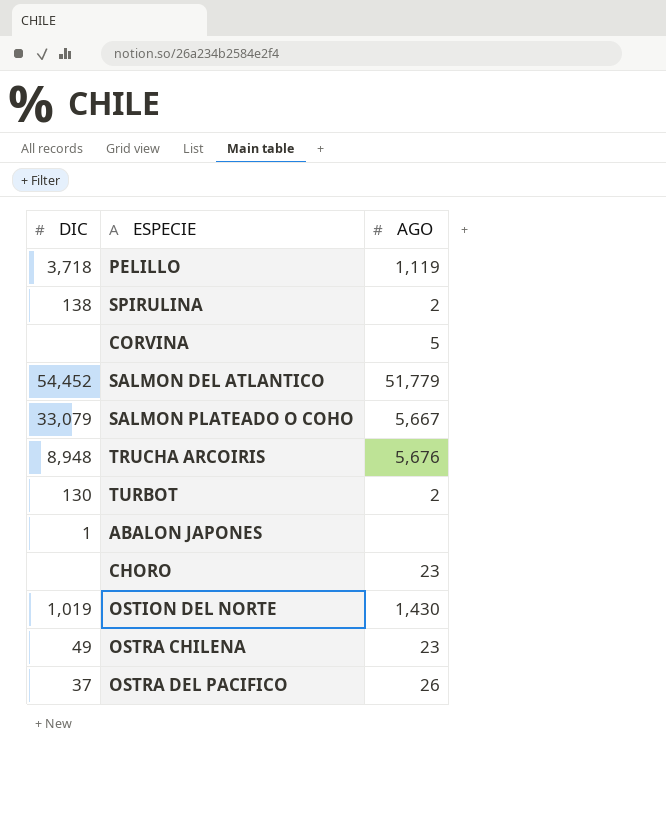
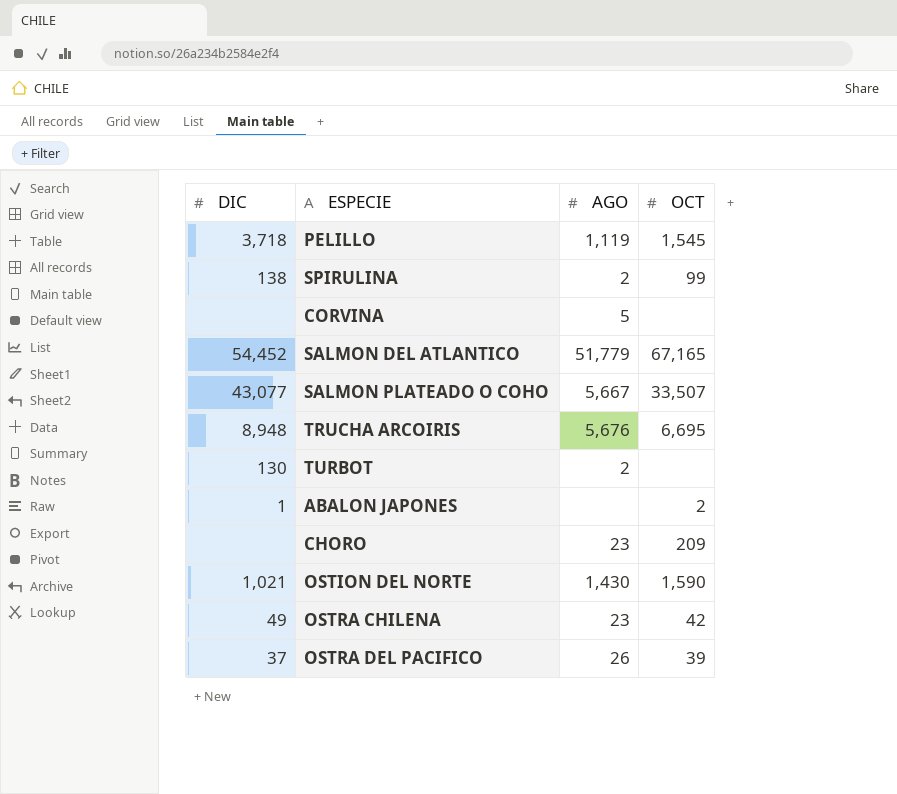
column OCT | position: none -> 4
SALMON PLATEADO O COHO | DIC: 33,079 -> 43,077
OSTION DEL NORTE | DIC: 1,019 -> 1,021

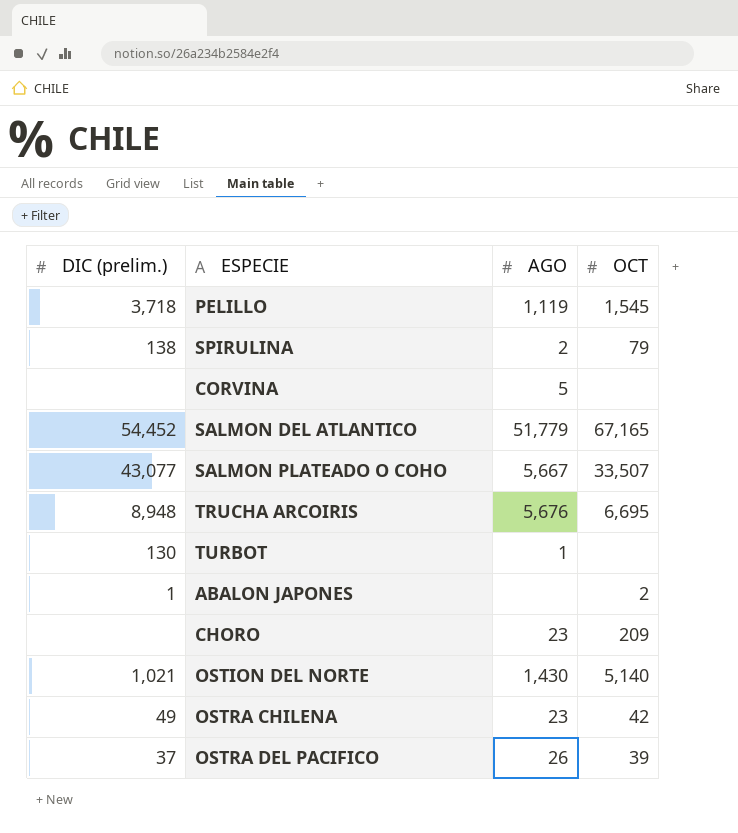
column name: DIC -> DIC (prelim.)
SPIRULINA | OCT: 99 -> 79
TURBOT | AGO: 2 -> 1
OSTION DEL NORTE | OCT: 1,590 -> 5,140

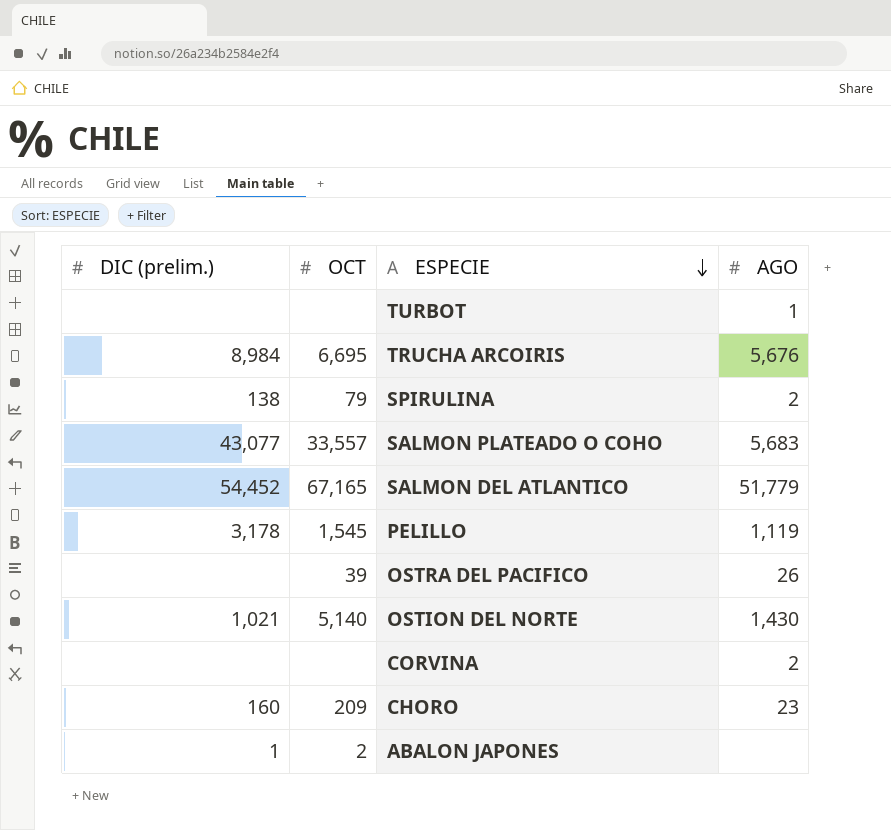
row order: none -> ESPECIE descending
column OCT | position: 4 -> 2
row OSTRA CHILENA: 49 | 23 | 42 -> none
TURBOT | DIC (prelim.): 130 -> none
TRUCHA ARCOIRIS | DIC (prelim.): 8,948 -> 8,984
SALMON PLATEADO O COHO | OCT: 33,507 -> 33,557
SALMON PLATEADO O COHO | AGO: 5,667 -> 5,683
PELILLO | DIC (prelim.): 3,718 -> 3,178
OSTRA DEL PACIFICO | DIC (prelim.): 37 -> none
CORVINA | AGO: 5 -> 2
CHORO | DIC (prelim.): none -> 160

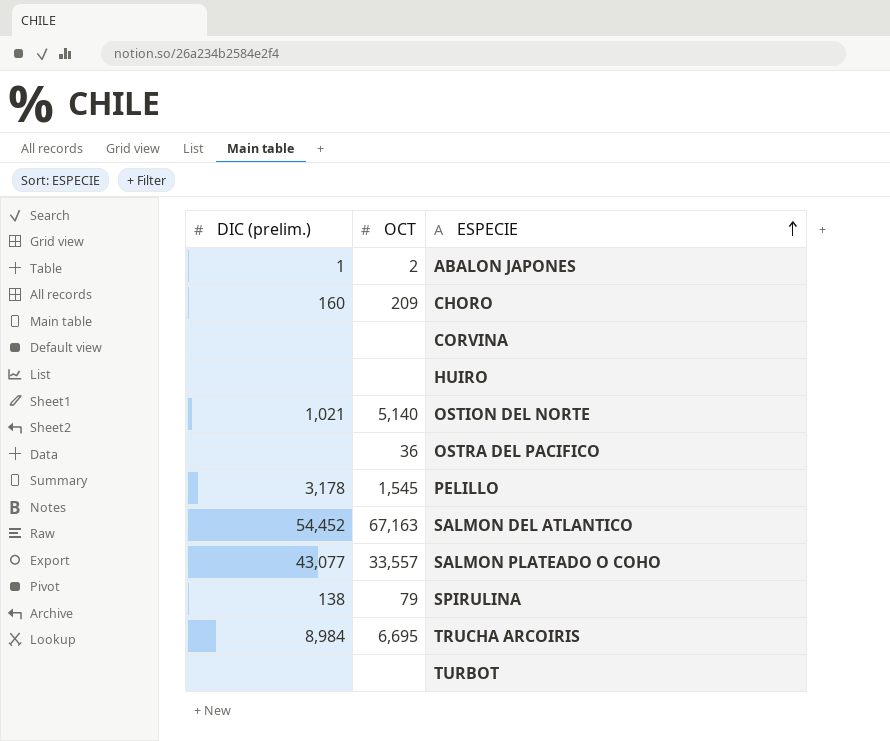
row order: ESPECIE descending -> ESPECIE ascending
column AGO | position: 4 -> none
row HUIRO: none -> none | none
OSTRA DEL PACIFICO | OCT: 39 -> 36
SALMON DEL ATLANTICO | OCT: 67,165 -> 67,163

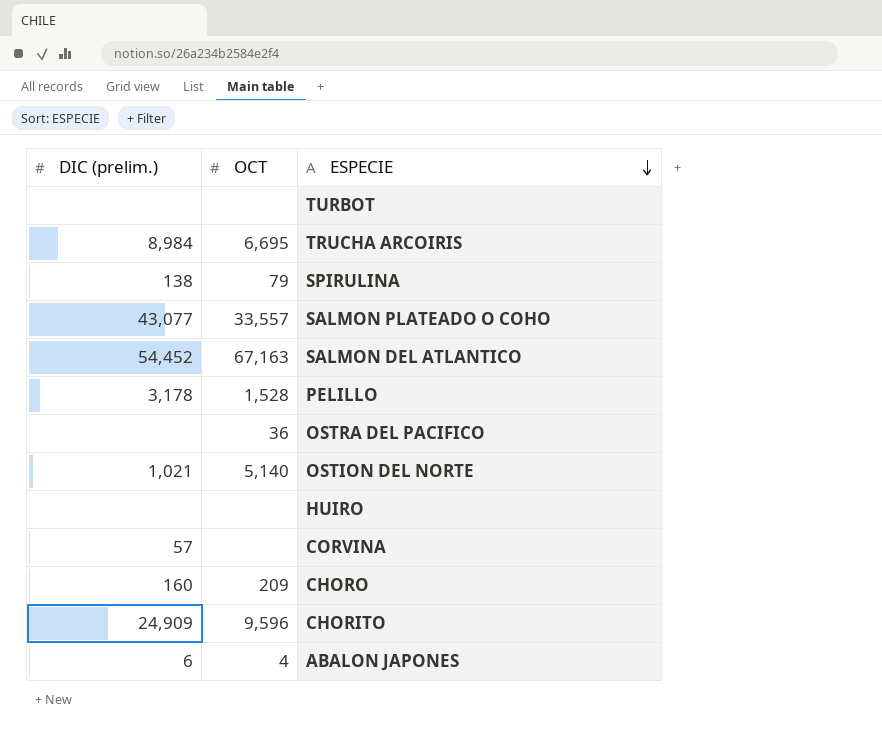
row order: ESPECIE ascending -> ESPECIE descending
PELILLO | OCT: 1,545 -> 1,528
CORVINA | DIC (prelim.): none -> 57
row CHORITO: none -> 24,909 | 9,596
ABALON JAPONES | DIC (prelim.): 1 -> 6
ABALON JAPONES | OCT: 2 -> 4

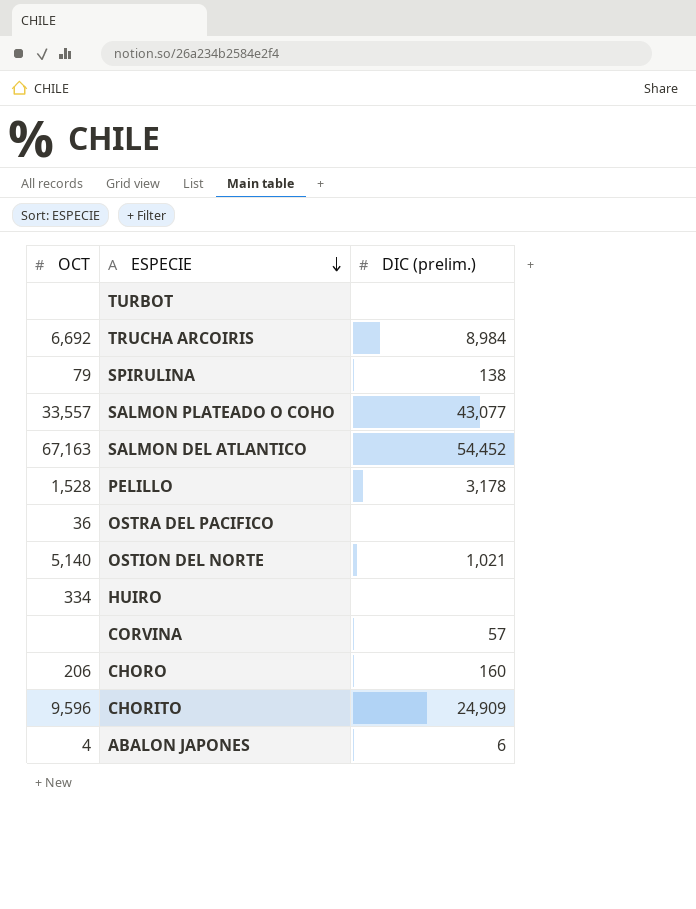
column DIC (prelim.) | position: 1 -> 3
TRUCHA ARCOIRIS | OCT: 6,695 -> 6,692
HUIRO | OCT: none -> 334
CHORO | OCT: 209 -> 206

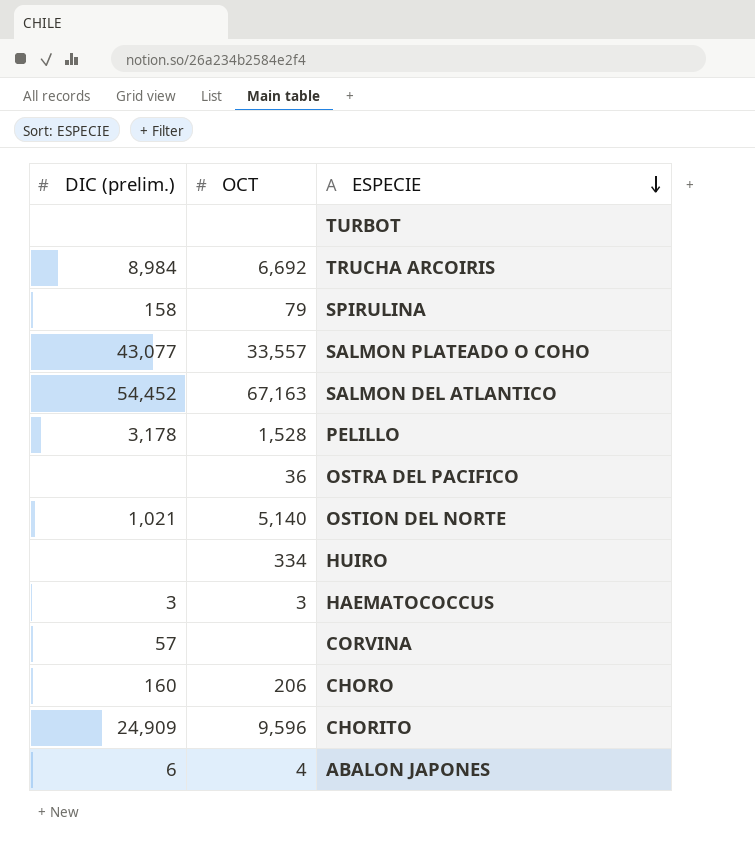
column DIC (prelim.) | position: 3 -> 1
SPIRULINA | DIC (prelim.): 138 -> 158
row HAEMATOCOCCUS: none -> 3 | 3

